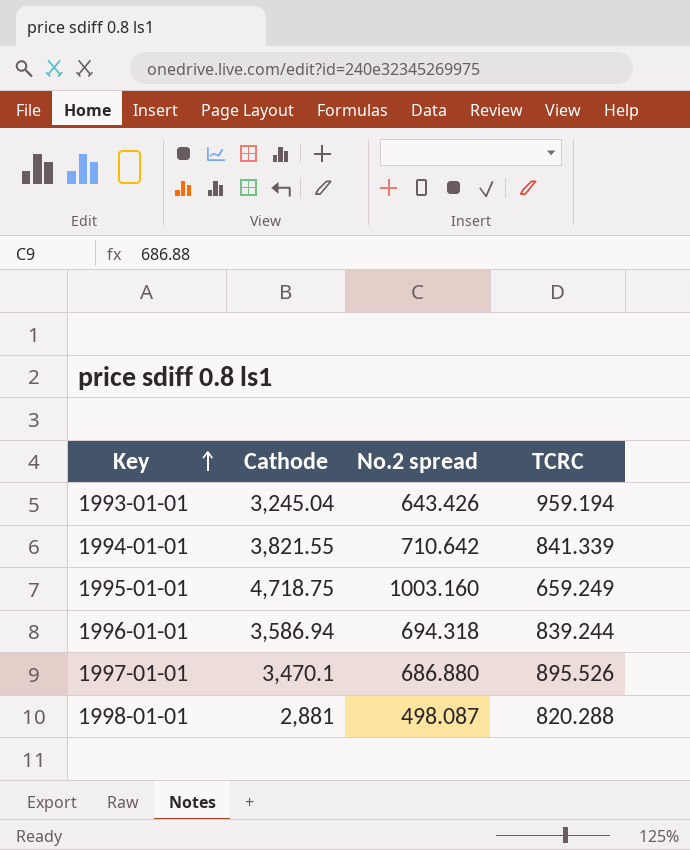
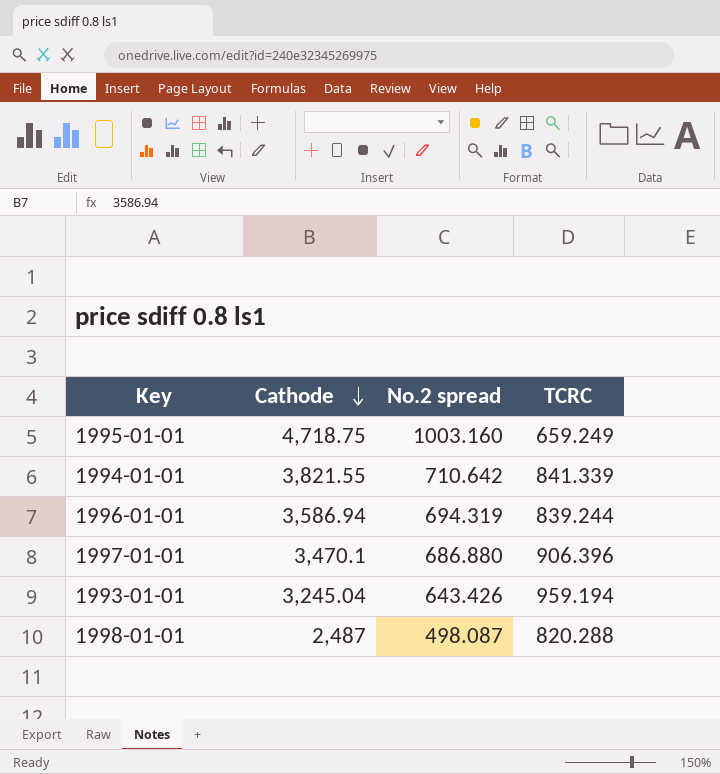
row order: Key ascending -> Cathode descending
1996-01-01 | No.2 spread: 694.318 -> 694.319
1997-01-01 | TCRC: 895.526 -> 906.396
1998-01-01 | Cathode: 2,881 -> 2,487

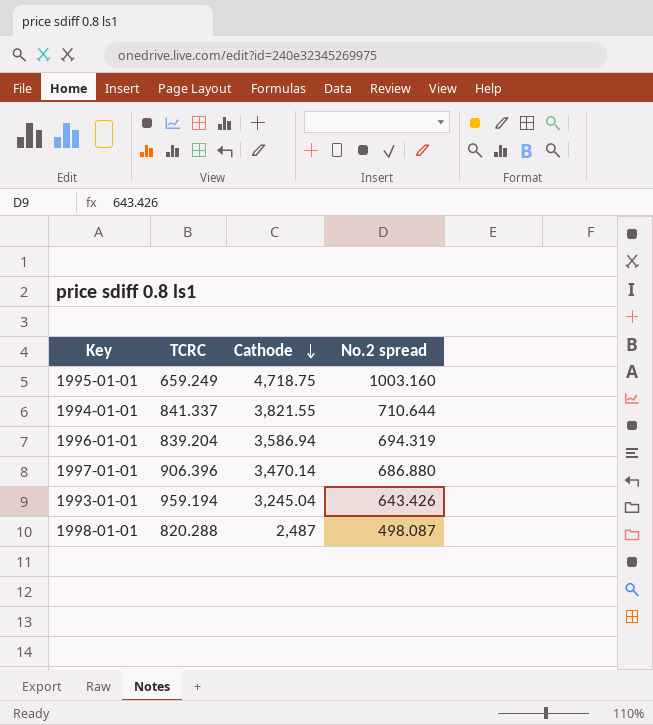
column TCRC | position: 4 -> 2
1994-01-01 | TCRC: 841.339 -> 841.337
1994-01-01 | No.2 spread: 710.642 -> 710.644
1996-01-01 | TCRC: 839.244 -> 839.204
1997-01-01 | Cathode: 3,470.1 -> 3,470.14

